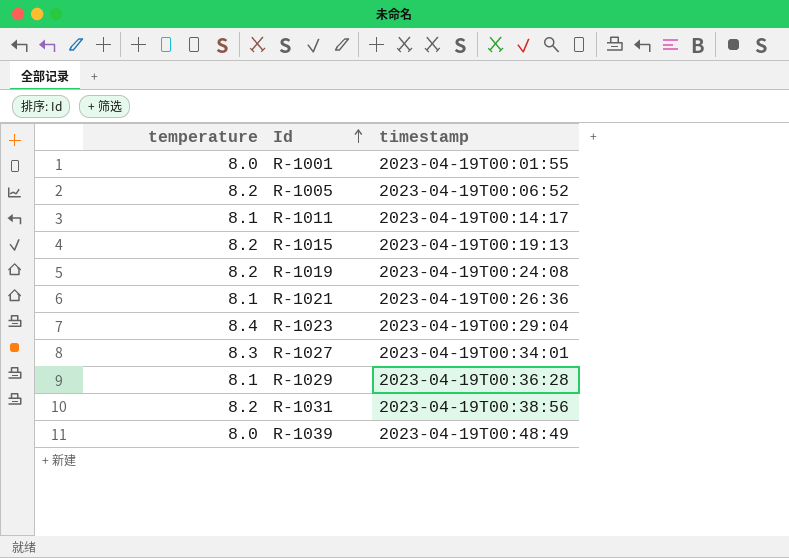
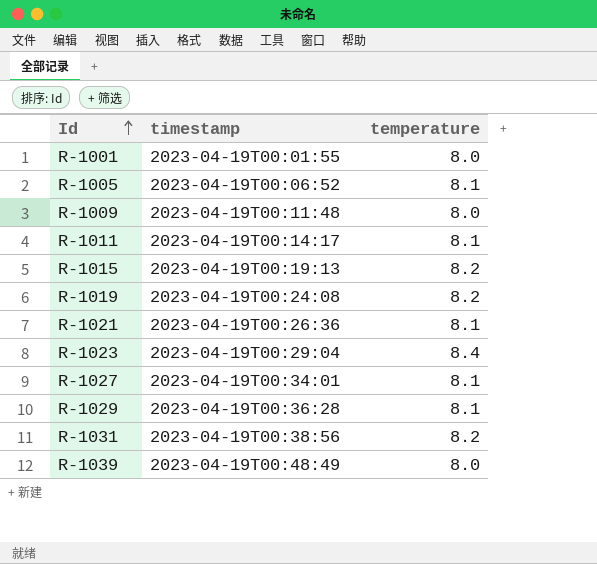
column temperature | position: 1 -> 3
R-1005 | temperature: 8.2 -> 8.1
row R-1009: none -> 2023-04-19T00:11:48 | 8.0
R-1027 | temperature: 8.3 -> 8.1

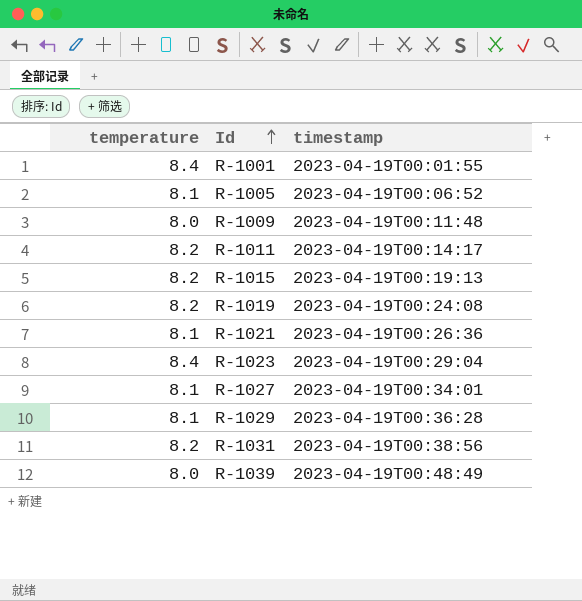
column temperature | position: 3 -> 1
R-1001 | temperature: 8.0 -> 8.4
R-1011 | temperature: 8.1 -> 8.2

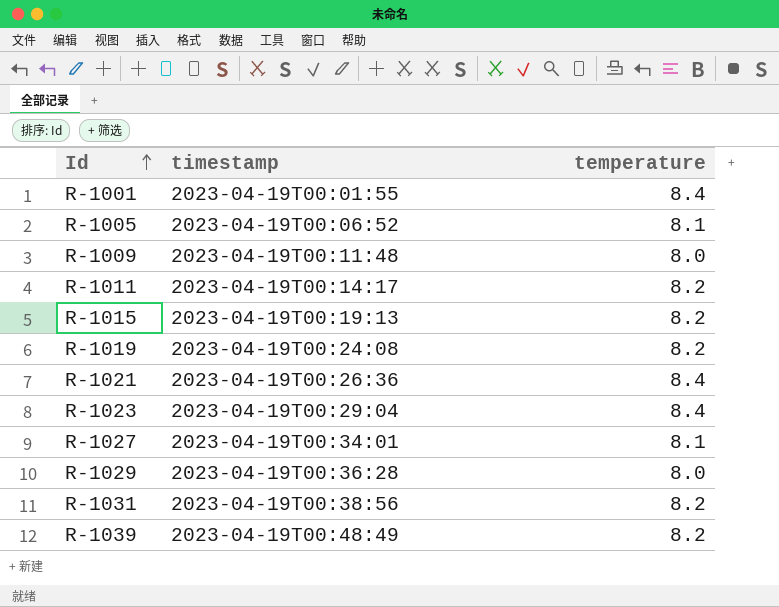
column temperature | position: 1 -> 3
R-1021 | temperature: 8.1 -> 8.4
R-1029 | temperature: 8.1 -> 8.0
R-1039 | temperature: 8.0 -> 8.2

